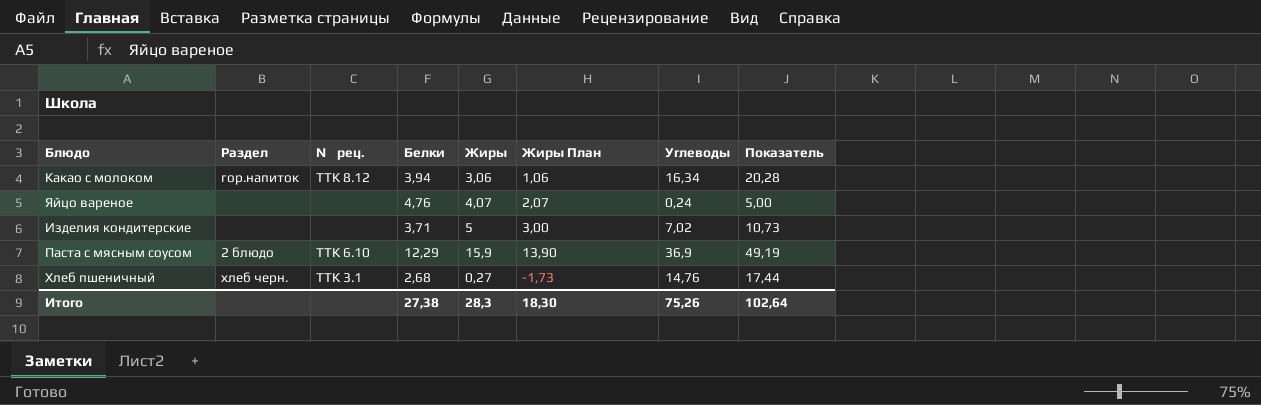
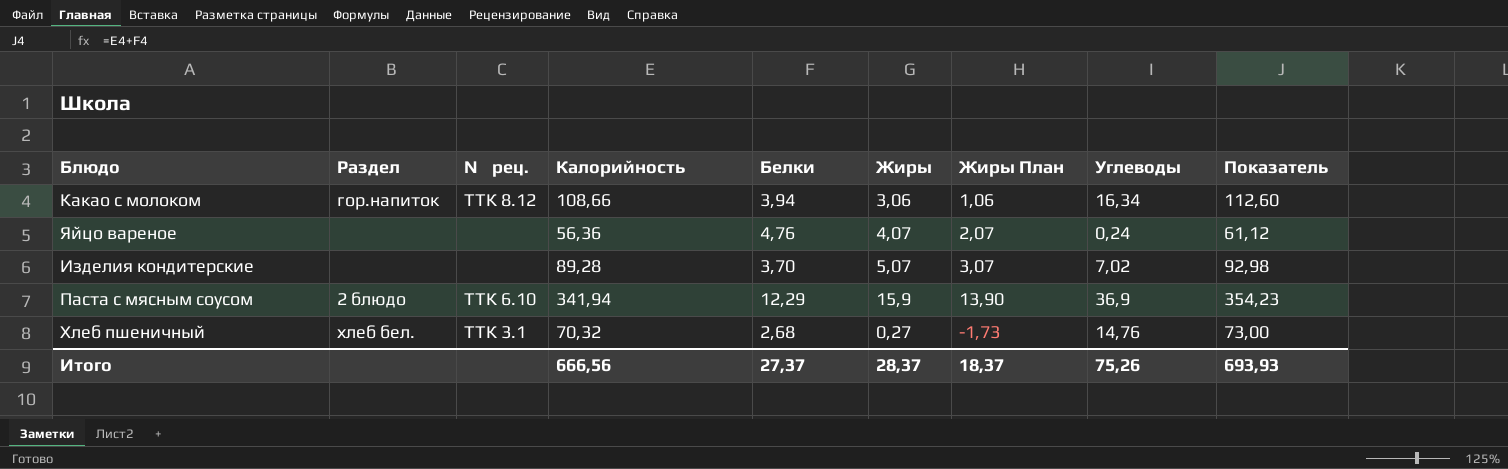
column Калорийность | position: none -> 4
column Показатель | formula: [Белки] + [Углеводы] -> [Калорийность] + [Белки]
Изделия кондитерские | Белки: 3,71 -> 3,70
Изделия кондитерские | Жиры: 5 -> 5,07
Изделия кондитерские | Жиры План: 3,00 -> 3,07
Хлеб пшеничный | Раздел: хлеб черн. -> хлеб бел.
Итого | Белки: 27,38 -> 27,37
Итого | Жиры: 28,3 -> 28,37
Итого | Жиры План: 18,30 -> 18,37
Итого | Показатель: 102,64 -> 693,93

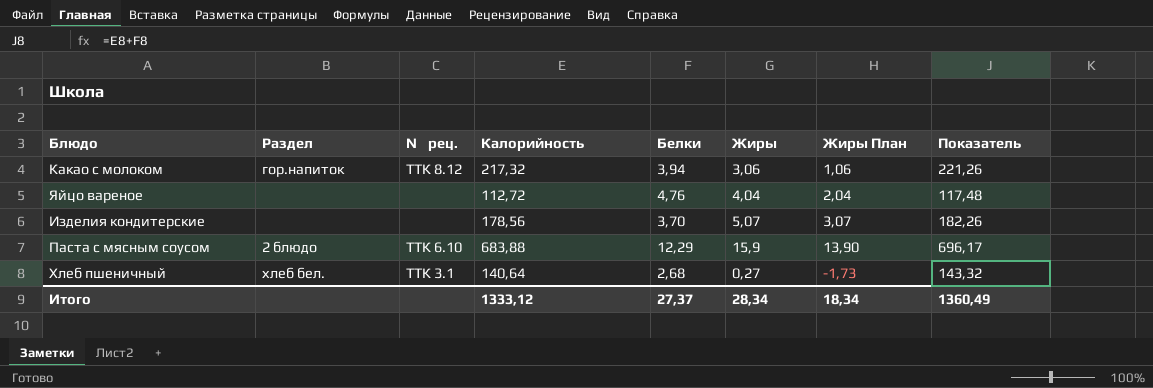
column Углеводы | position: 8 -> none
Какао с молоком | Калорийность: 108,66 -> 217,32
Какао с молоком | Показатель: 112,60 -> 221,26
Яйцо вареное | Калорийность: 56,36 -> 112,72
Яйцо вареное | Жиры: 4,07 -> 4,04
Яйцо вареное | Жиры План: 2,07 -> 2,04
Яйцо вареное | Показатель: 61,12 -> 117,48
Изделия кондитерские | Калорийность: 89,28 -> 178,56
Изделия кондитерские | Показатель: 92,98 -> 182,26
Паста с мясным соусом | Калорийность: 341,94 -> 683,88
Паста с мясным соусом | Показатель: 354,23 -> 696,17
Хлеб пшеничный | Калорийность: 70,32 -> 140,64
Хлеб пшеничный | Показатель: 73,00 -> 143,32
Итого | Калорийность: 666,56 -> 1333,12
Итого | Жиры: 28,37 -> 28,34
Итого | Жиры План: 18,37 -> 18,34
Итого | Показатель: 693,93 -> 1360,49

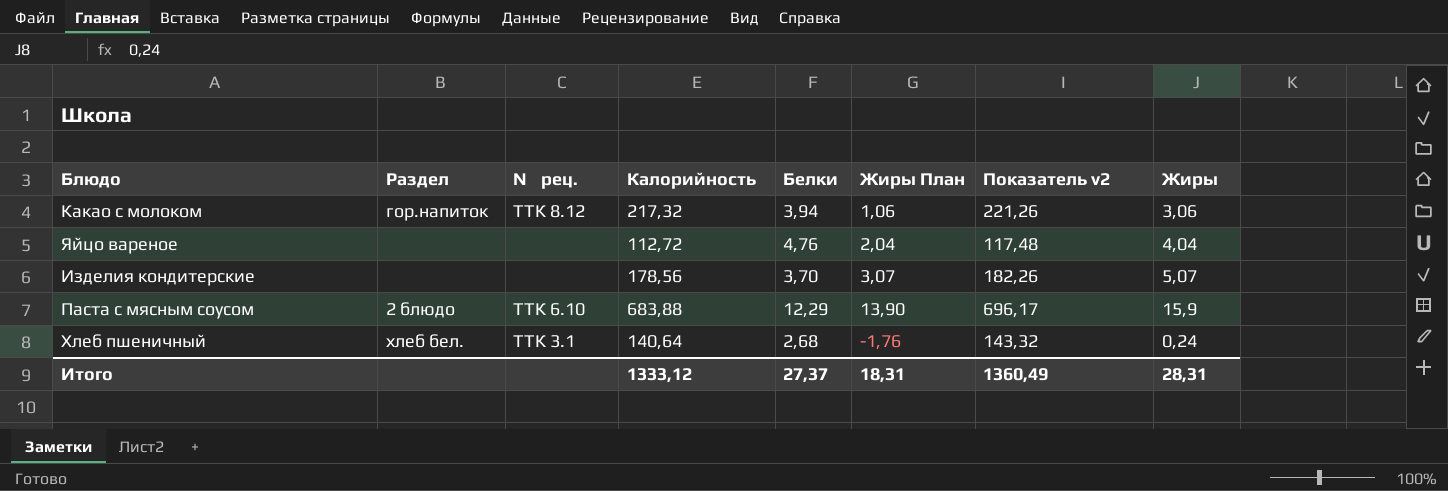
column name: Показатель -> Показатель v2
column Жиры | position: 6 -> 8
Хлеб пшеничный | Жиры План: -1,73 -> -1,76
Хлеб пшеничный | Жиры: 0,27 -> 0,24
Итого | Жиры План: 18,34 -> 18,31
Итого | Жиры: 28,34 -> 28,31

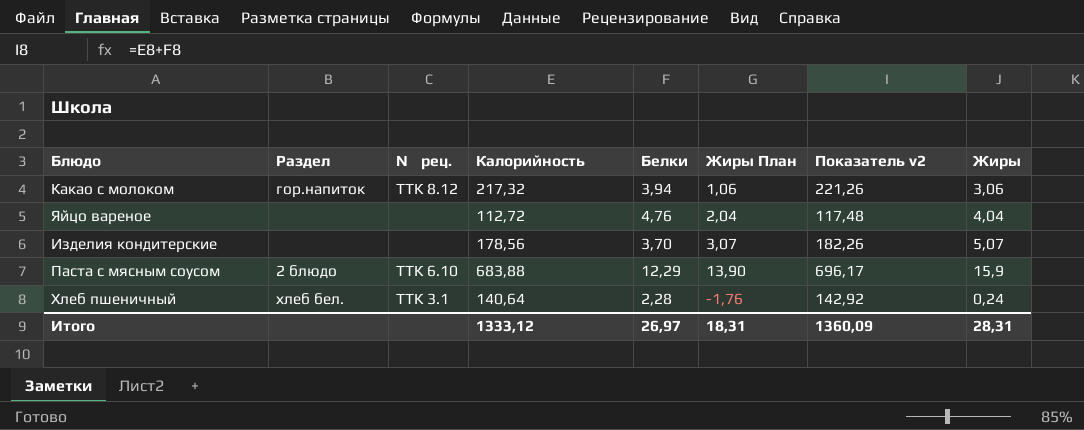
Хлеб пшеничный | Белки: 2,68 -> 2,28
Хлеб пшеничный | Показатель v2: 143,32 -> 142,92
Итого | Белки: 27,37 -> 26,97
Итого | Показатель v2: 1360,49 -> 1360,09

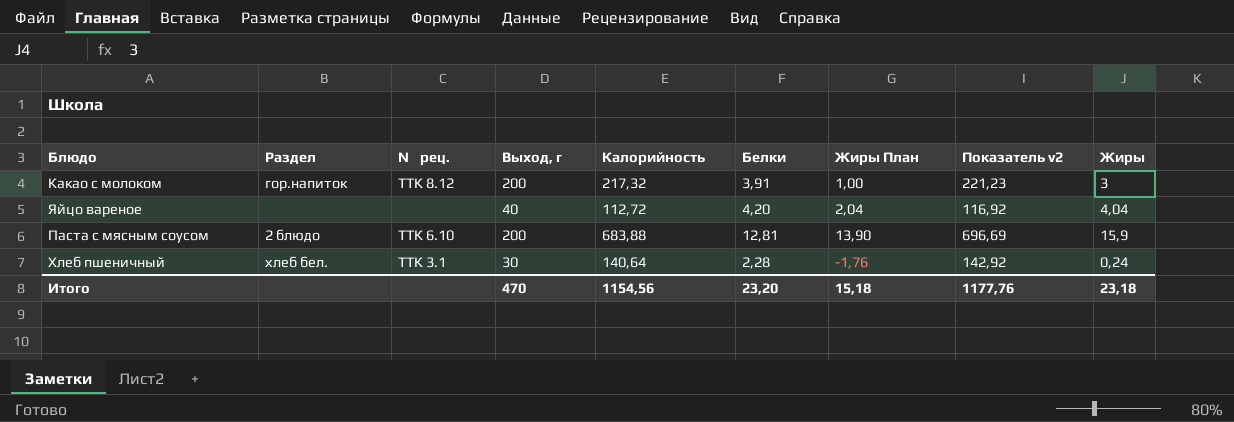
column Выход, г | position: none -> 4
row Изделия кондитерские: none | none | 178,56 | 3,70 | 3,07 | 182,26 | 5,07 -> none
Какао с молоком | Белки: 3,94 -> 3,91
Какао с молоком | Жиры План: 1,06 -> 1,00
Какао с молоком | Показатель v2: 221,26 -> 221,23
Какао с молоком | Жиры: 3,06 -> 3
Яйцо вареное | Белки: 4,76 -> 4,20
Яйцо вареное | Показатель v2: 117,48 -> 116,92
Паста с мясным соусом | Белки: 12,29 -> 12,81
Паста с мясным соусом | Показатель v2: 696,17 -> 696,69
Итого | Калорийность: 1333,12 -> 1154,56
Итого | Белки: 26,97 -> 23,20
Итого | Жиры План: 18,31 -> 15,18
Итого | Показатель v2: 1360,09 -> 1177,76
Итого | Жиры: 28,31 -> 23,18

